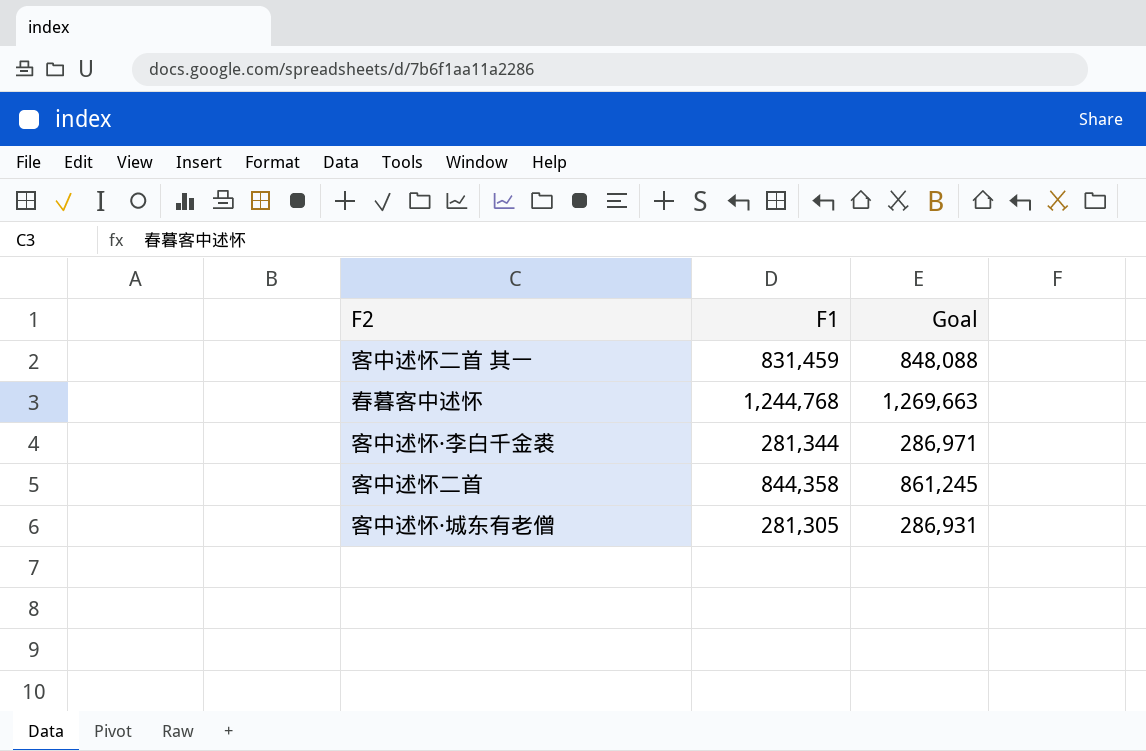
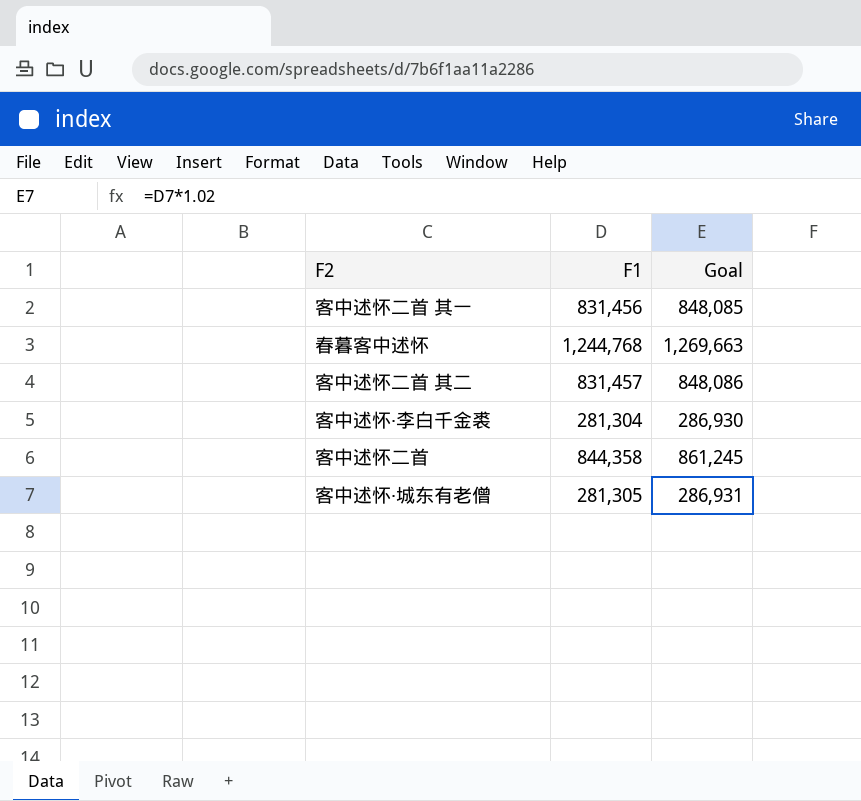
客中述怀二首 其一 | F1: 831,459 -> 831,456
客中述怀二首 其一 | Goal: 848,088 -> 848,085
row 客中述怀二首 其二: none -> 831,457 | 848,086
客中述怀·李白千金裘 | F1: 281,344 -> 281,304
客中述怀·李白千金裘 | Goal: 286,971 -> 286,930

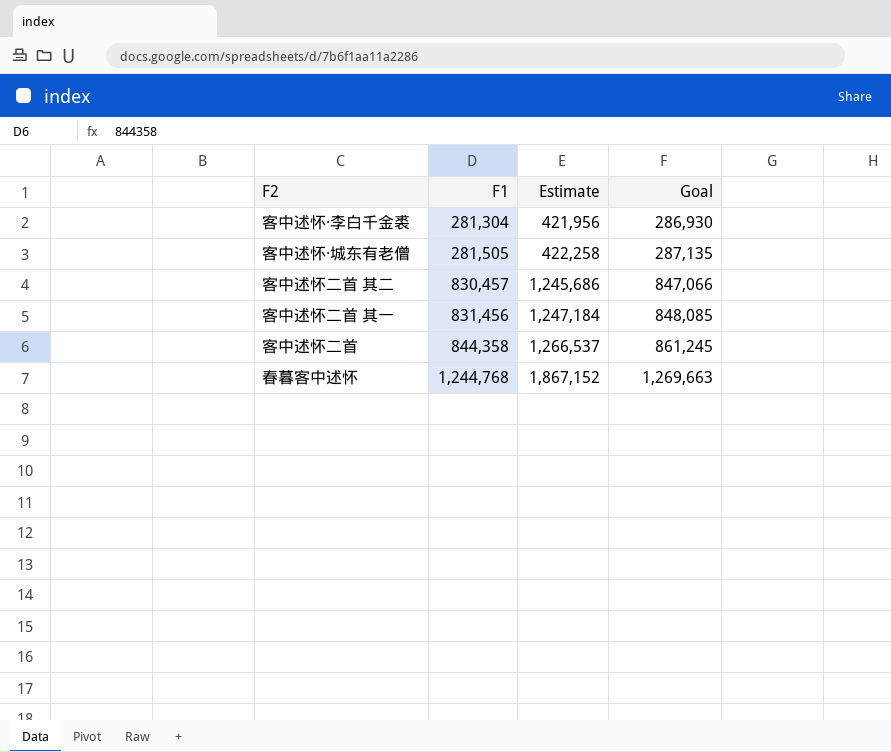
row order: none -> F1 ascending
column Estimate | formula: none -> [F1] * 1.5
客中述怀·城东有老僧 | F1: 281,305 -> 281,505
客中述怀·城东有老僧 | Goal: 286,931 -> 287,135
客中述怀二首 其二 | F1: 831,457 -> 830,457
客中述怀二首 其二 | Goal: 848,086 -> 847,066

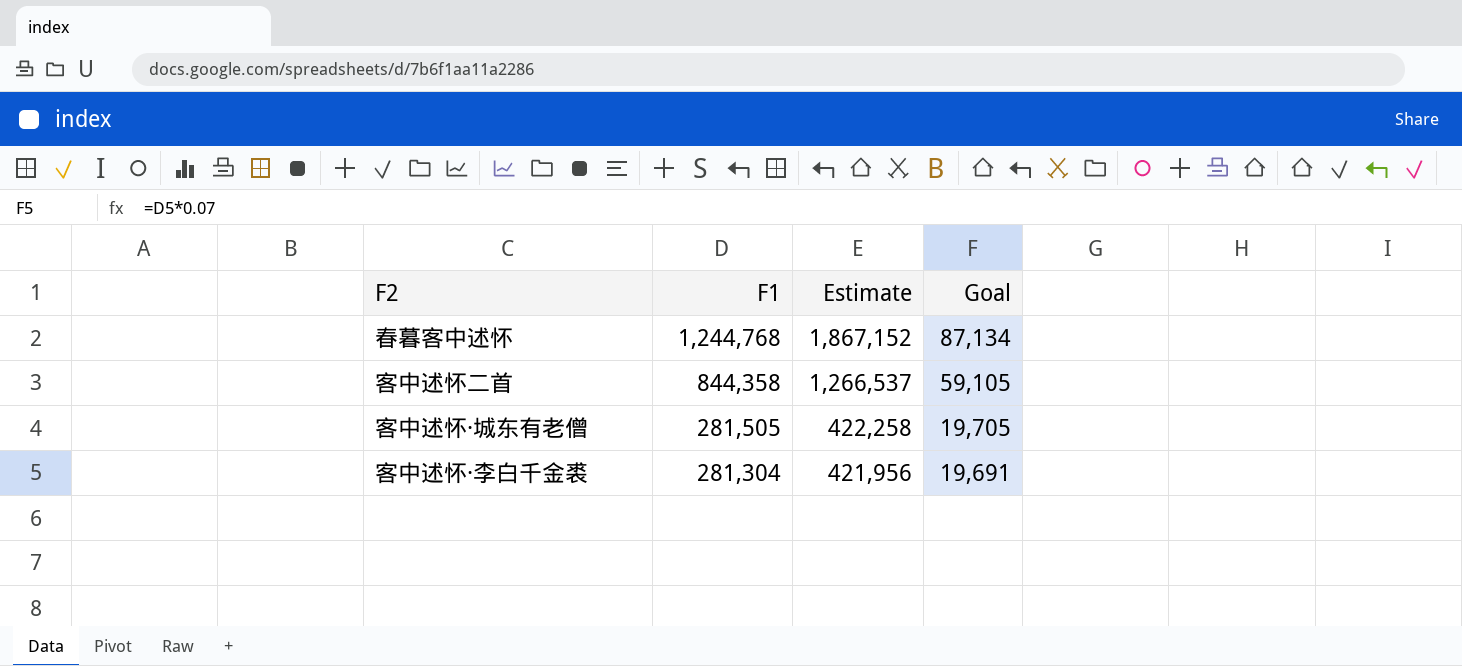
row order: F1 ascending -> F1 descending
column Goal | formula: [F1] * 1.02 -> [F1] * 0.07
row 客中述怀二首 其二: 830,457 | 1,245,686 | 847,066 -> none
row 客中述怀二首 其一: 831,456 | 1,247,184 | 848,085 -> none

